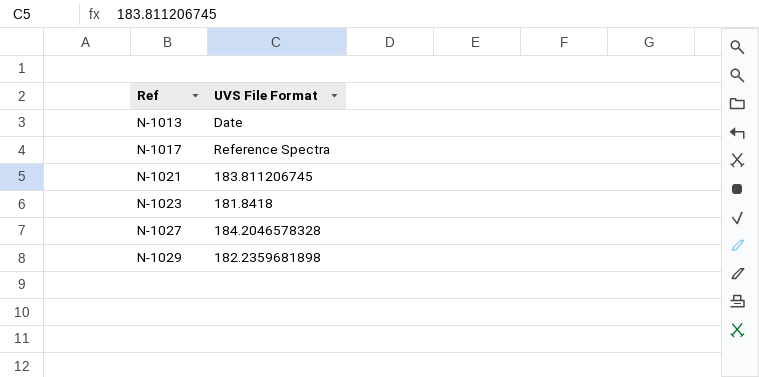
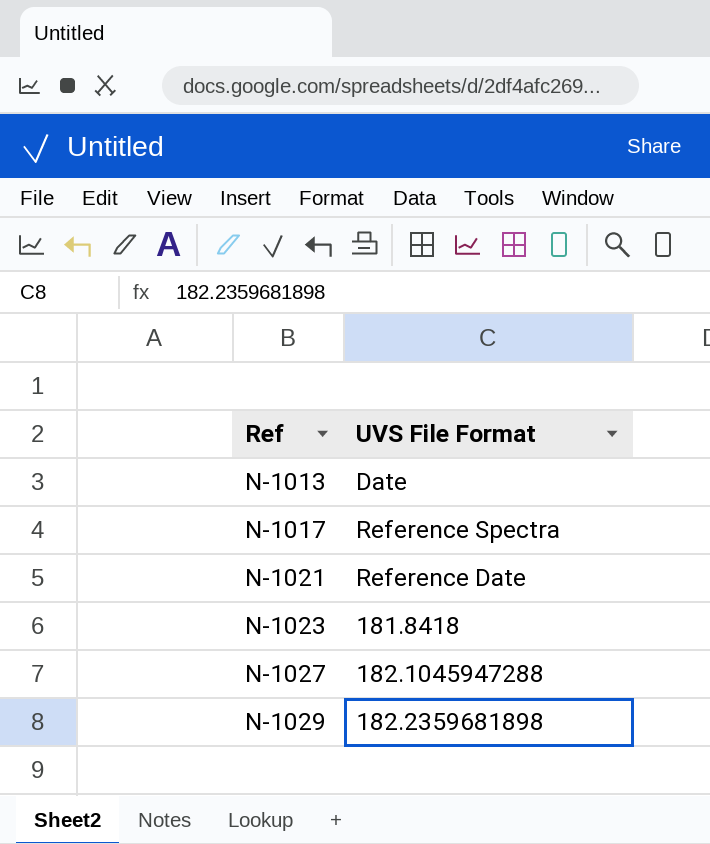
N-1021 | UVS File Format: 183.811206745 -> Reference Date
N-1027 | UVS File Format: 184.2046578328 -> 182.1045947288

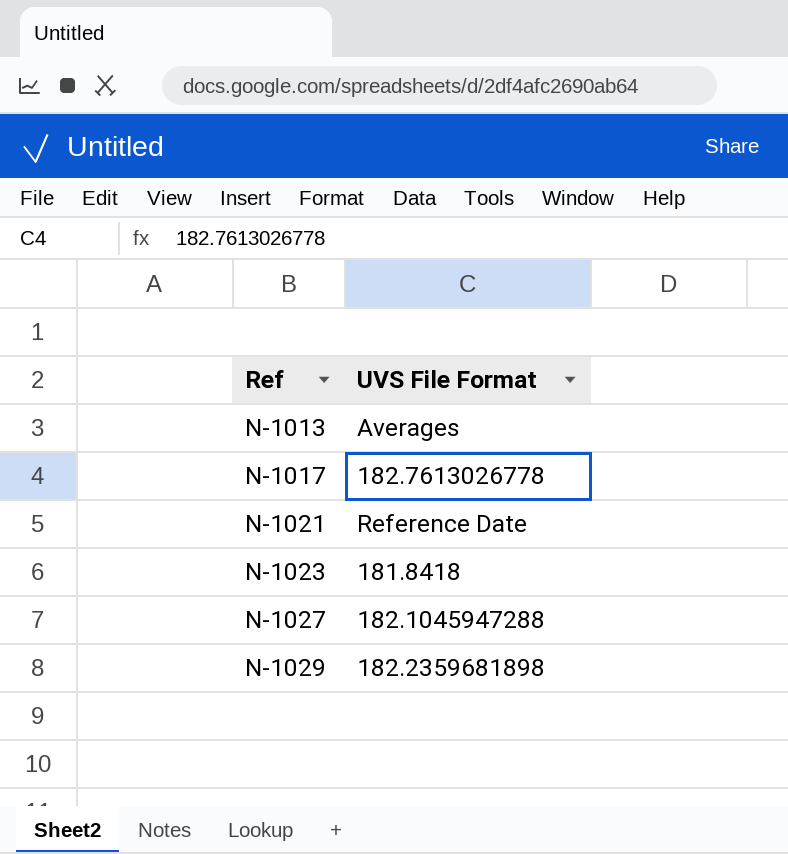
N-1013 | UVS File Format: Date -> Averages
N-1017 | UVS File Format: Reference Spectra -> 182.7613026778

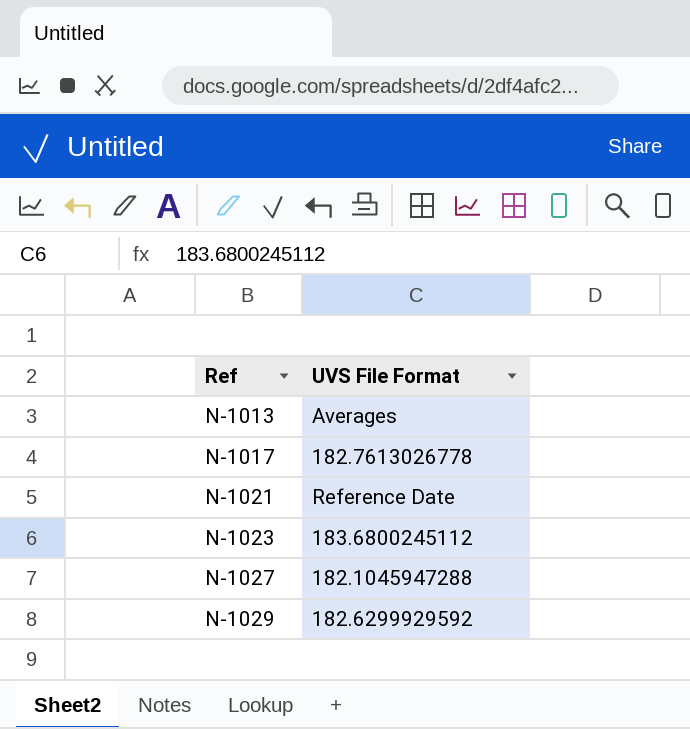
N-1023 | UVS File Format: 181.8418 -> 183.6800245112
N-1029 | UVS File Format: 182.2359681898 -> 182.6299929592

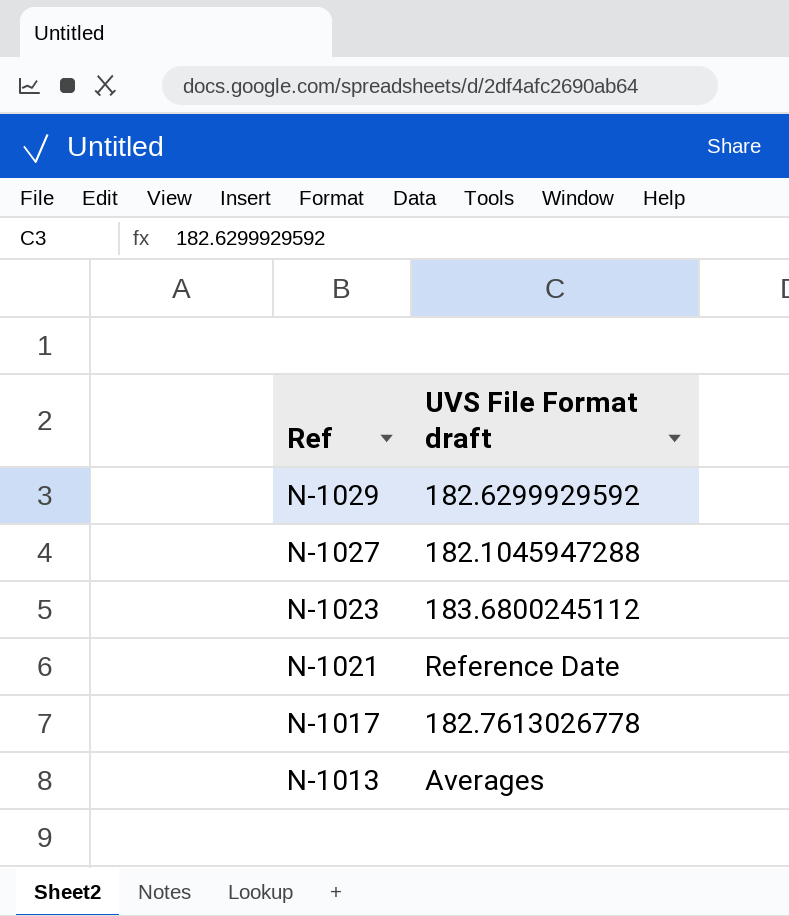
row order: Ref ascending -> Ref descending
column name: UVS File Format -> UVS File Format draft

